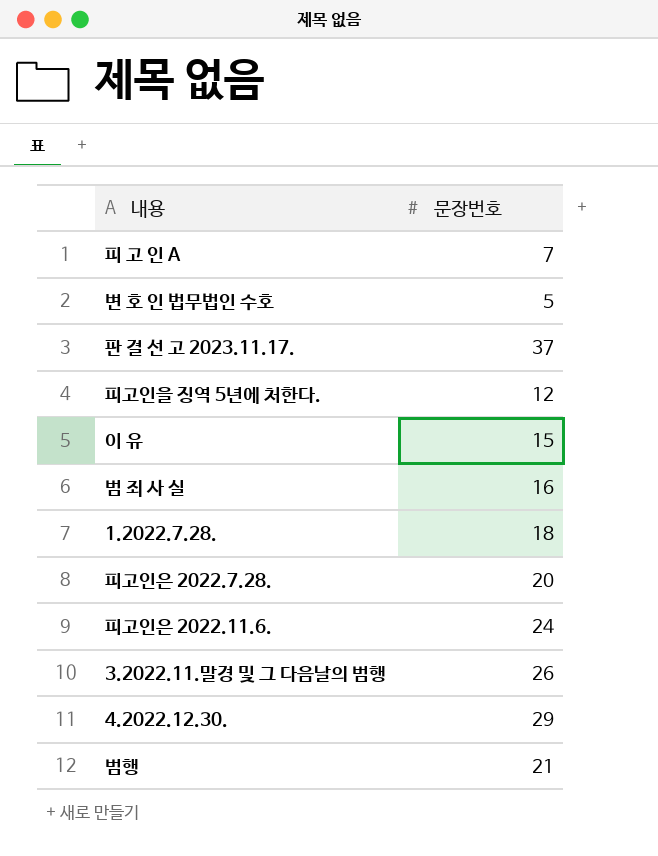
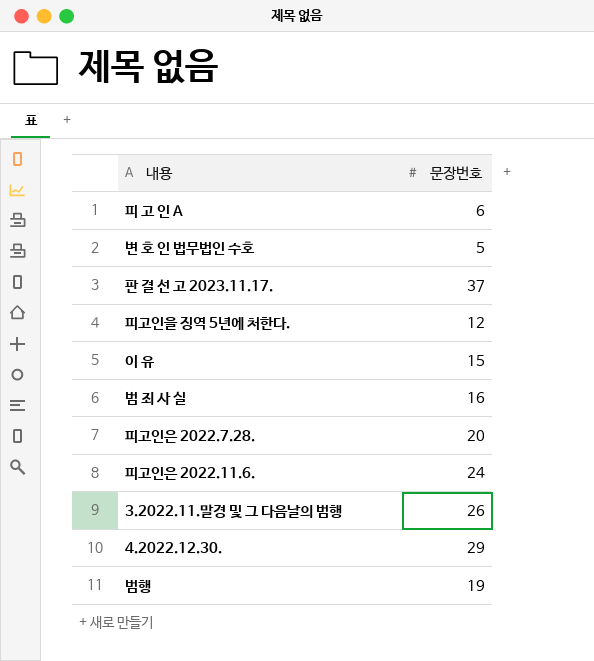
row 1.2022.7.28.: 18 -> none
피 고 인 A | 문장번호: 7 -> 6
범행 | 문장번호: 21 -> 19

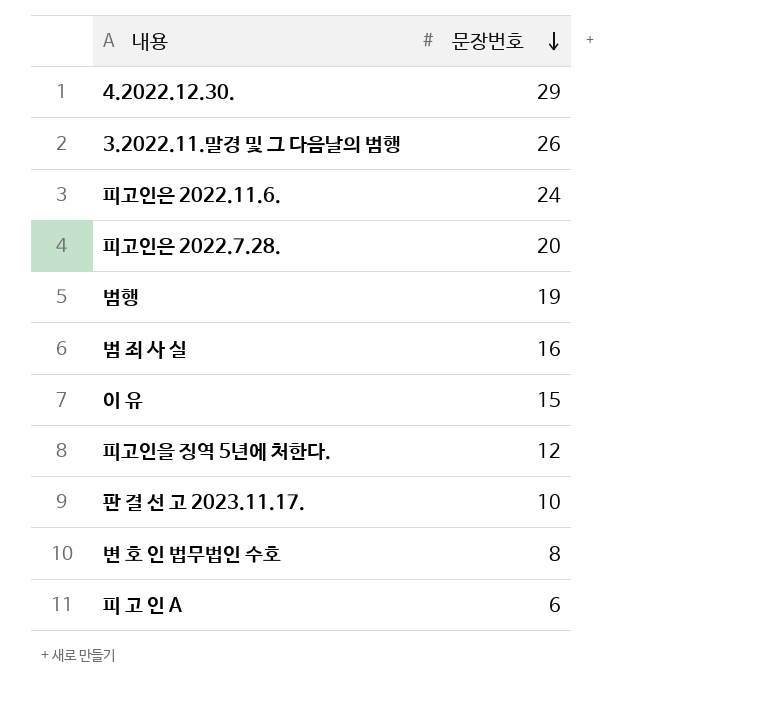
row order: none -> 문장번호 descending
판 결 선 고 2023.11.17. | 문장번호: 37 -> 10
변 호 인 법무법인 수호 | 문장번호: 5 -> 8

